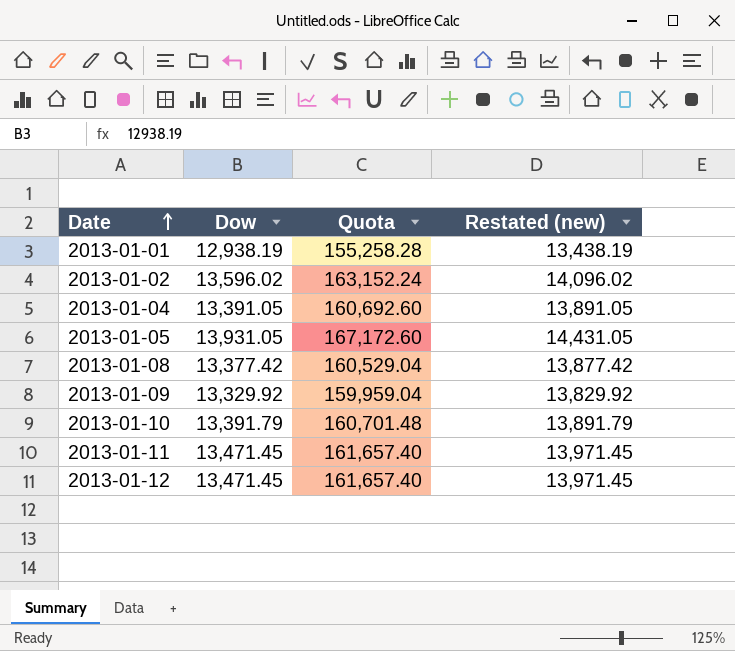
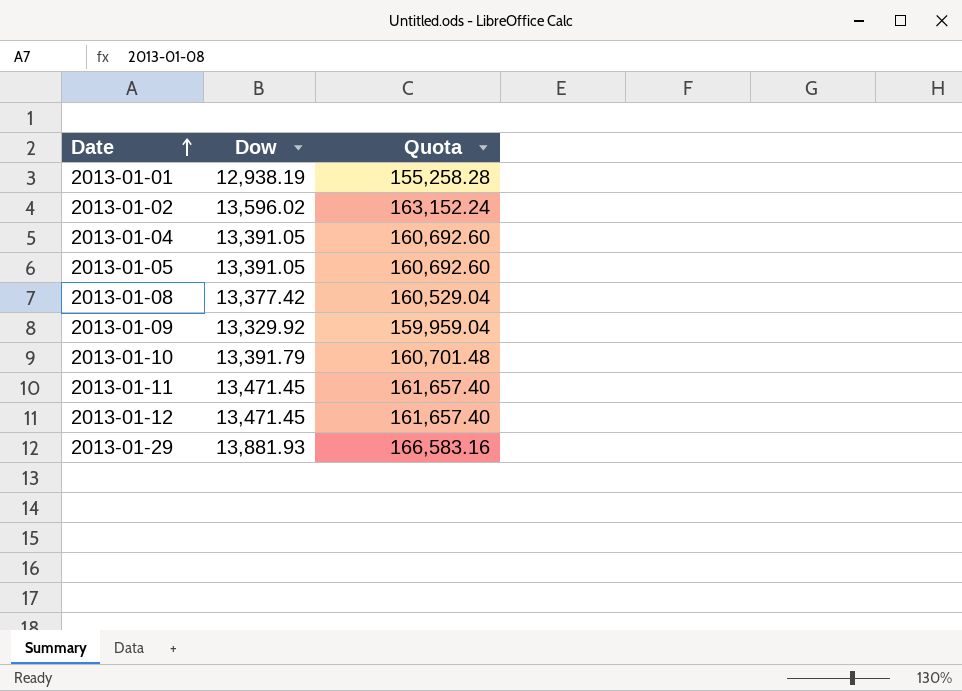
column Restated (new) | formula: [Dow] + 500 -> none
2013-01-05 | Dow: 13,931.05 -> 13,391.05
2013-01-05 | Quota: 167,172.60 -> 160,692.60
row 2013-01-29: none -> 13,881.93 | 166,583.16

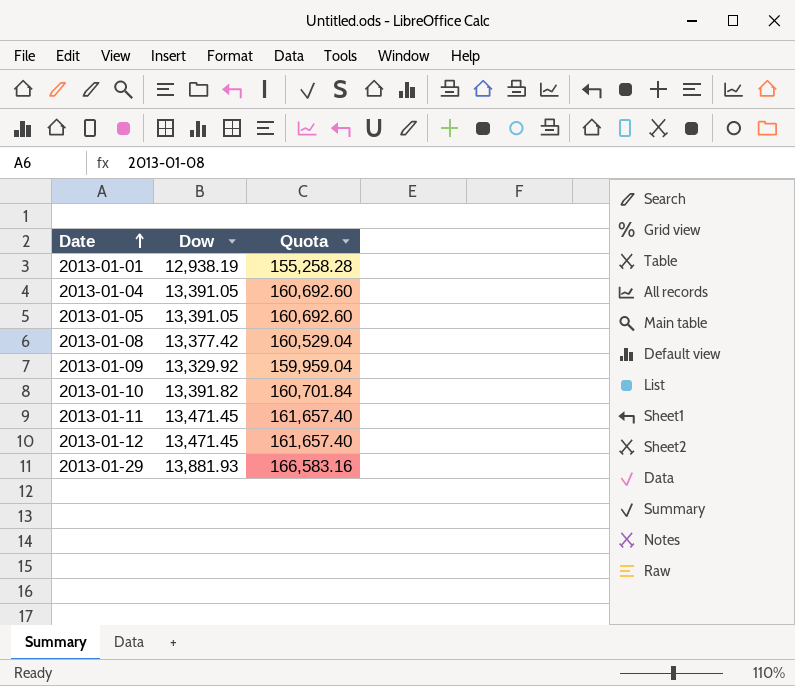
row 2013-01-02: 13,596.02 | 163,152.24 -> none
2013-01-10 | Dow: 13,391.79 -> 13,391.82
2013-01-10 | Quota: 160,701.48 -> 160,701.84

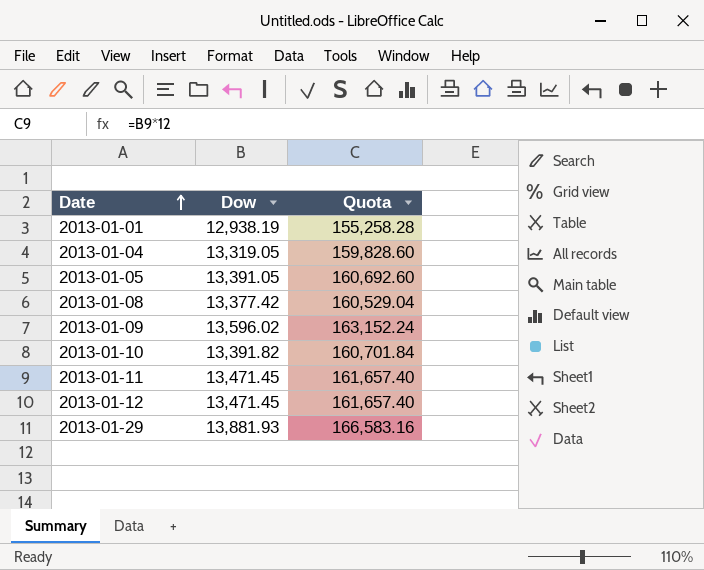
2013-01-04 | Dow: 13,391.05 -> 13,319.05
2013-01-04 | Quota: 160,692.60 -> 159,828.60
2013-01-09 | Dow: 13,329.92 -> 13,596.02
2013-01-09 | Quota: 159,959.04 -> 163,152.24

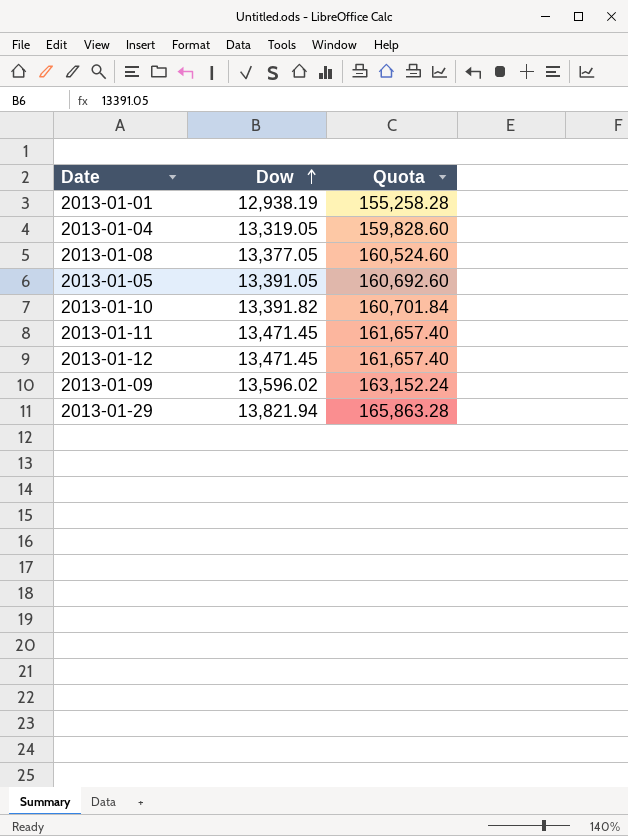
row order: Date ascending -> Dow ascending
2013-01-08 | Dow: 13,377.42 -> 13,377.05
2013-01-08 | Quota: 160,529.04 -> 160,524.60
2013-01-29 | Dow: 13,881.93 -> 13,821.94
2013-01-29 | Quota: 166,583.16 -> 165,863.28

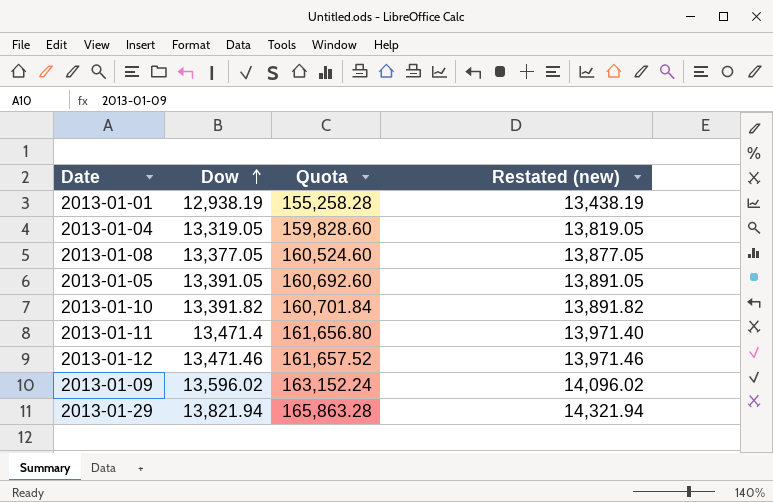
column Restated (new) | formula: none -> [Dow] + 500
2013-01-11 | Dow: 13,471.45 -> 13,471.4
2013-01-11 | Quota: 161,657.40 -> 161,656.80
2013-01-12 | Dow: 13,471.45 -> 13,471.46
2013-01-12 | Quota: 161,657.40 -> 161,657.52

